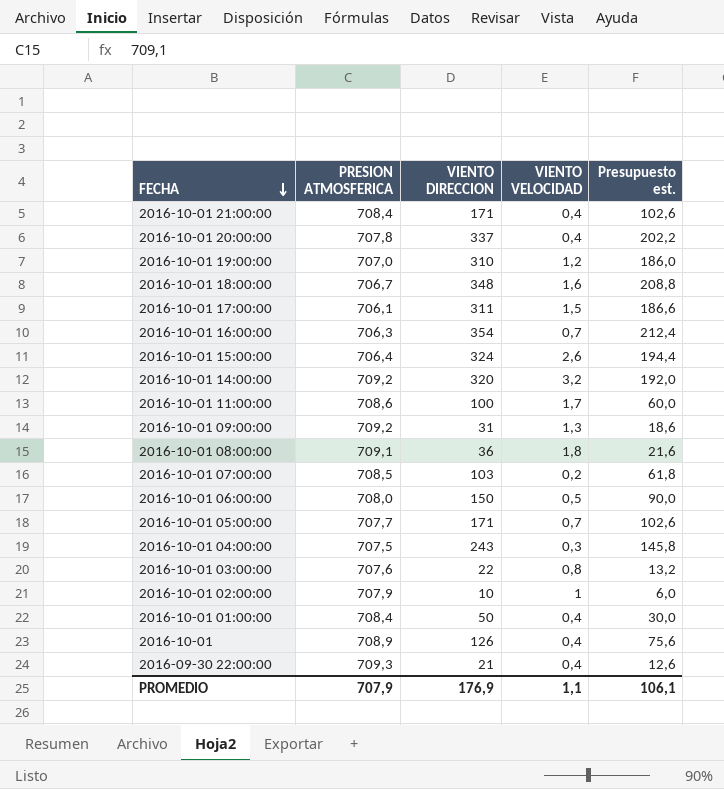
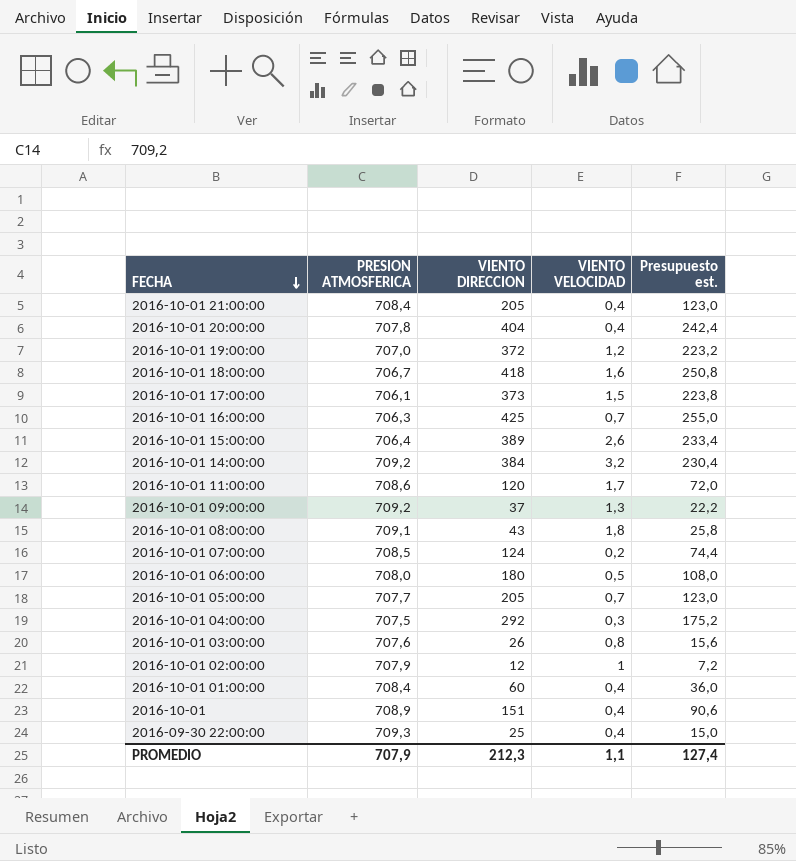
2016-10-01 21:00:00 | VIENTO DIRECCION: 171 -> 205
2016-10-01 21:00:00 | Presupuesto est.: 102,6 -> 123,0
2016-10-01 20:00:00 | VIENTO DIRECCION: 337 -> 404
2016-10-01 20:00:00 | Presupuesto est.: 202,2 -> 242,4
2016-10-01 19:00:00 | VIENTO DIRECCION: 310 -> 372
2016-10-01 19:00:00 | Presupuesto est.: 186,0 -> 223,2
2016-10-01 18:00:00 | VIENTO DIRECCION: 348 -> 418
2016-10-01 18:00:00 | Presupuesto est.: 208,8 -> 250,8
2016-10-01 17:00:00 | VIENTO DIRECCION: 311 -> 373
2016-10-01 17:00:00 | Presupuesto est.: 186,6 -> 223,8
2016-10-01 16:00:00 | VIENTO DIRECCION: 354 -> 425
2016-10-01 16:00:00 | Presupuesto est.: 212,4 -> 255,0
2016-10-01 15:00:00 | VIENTO DIRECCION: 324 -> 389
2016-10-01 15:00:00 | Presupuesto est.: 194,4 -> 233,4
2016-10-01 14:00:00 | VIENTO DIRECCION: 320 -> 384
2016-10-01 14:00:00 | Presupuesto est.: 192,0 -> 230,4
2016-10-01 11:00:00 | VIENTO DIRECCION: 100 -> 120
2016-10-01 11:00:00 | Presupuesto est.: 60,0 -> 72,0
2016-10-01 09:00:00 | VIENTO DIRECCION: 31 -> 37
2016-10-01 09:00:00 | Presupuesto est.: 18,6 -> 22,2
2016-10-01 08:00:00 | VIENTO DIRECCION: 36 -> 43
2016-10-01 08:00:00 | Presupuesto est.: 21,6 -> 25,8
2016-10-01 07:00:00 | VIENTO DIRECCION: 103 -> 124
2016-10-01 07:00:00 | Presupuesto est.: 61,8 -> 74,4
2016-10-01 06:00:00 | VIENTO DIRECCION: 150 -> 180
2016-10-01 06:00:00 | Presupuesto est.: 90,0 -> 108,0
2016-10-01 05:00:00 | VIENTO DIRECCION: 171 -> 205
2016-10-01 05:00:00 | Presupuesto est.: 102,6 -> 123,0
2016-10-01 04:00:00 | VIENTO DIRECCION: 243 -> 292
2016-10-01 04:00:00 | Presupuesto est.: 145,8 -> 175,2
2016-10-01 03:00:00 | VIENTO DIRECCION: 22 -> 26
2016-10-01 03:00:00 | Presupuesto est.: 13,2 -> 15,6
2016-10-01 02:00:00 | VIENTO DIRECCION: 10 -> 12
2016-10-01 02:00:00 | Presupuesto est.: 6,0 -> 7,2
2016-10-01 01:00:00 | VIENTO DIRECCION: 50 -> 60
2016-10-01 01:00:00 | Presupuesto est.: 30,0 -> 36,0
2016-10-01 | VIENTO DIRECCION: 126 -> 151
2016-10-01 | Presupuesto est.: 75,6 -> 90,6
2016-09-30 22:00:00 | VIENTO DIRECCION: 21 -> 25
2016-09-30 22:00:00 | Presupuesto est.: 12,6 -> 15,0
PROMEDIO | VIENTO DIRECCION: 176,9 -> 212,3
PROMEDIO | Presupuesto est.: 106,1 -> 127,4

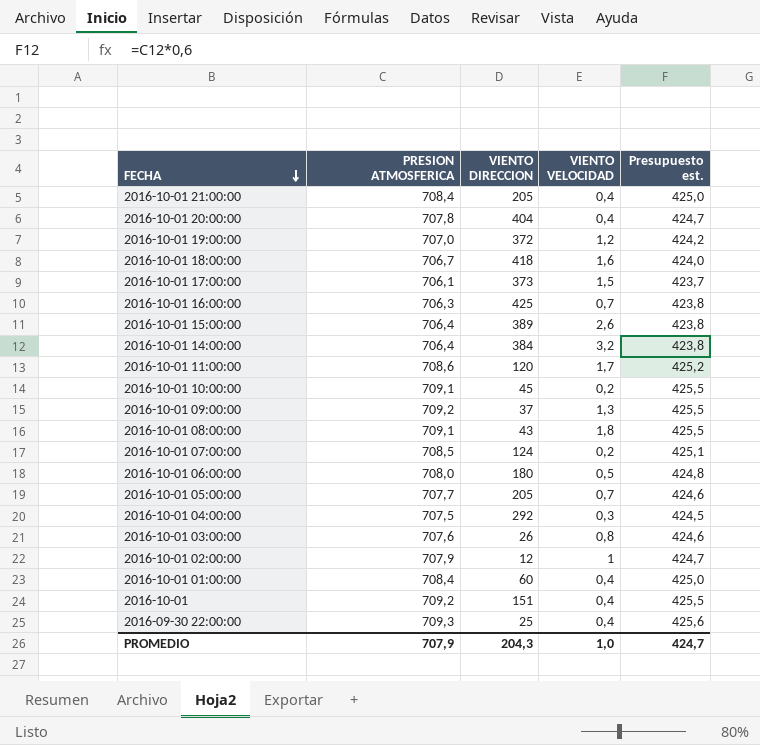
column Presupuesto est. | formula: [VIENTO DIRECCION] * 0,6 -> [PRESION ATMOSFERICA] * 0,6
2016-10-01 14:00:00 | PRESION ATMOSFERICA: 709,2 -> 706,4
row 2016-10-01 10:00:00: none -> 709,1 | 45 | 0,2 | 425,5
2016-10-01 | PRESION ATMOSFERICA: 708,9 -> 709,2
PROMEDIO | VIENTO DIRECCION: 212,3 -> 204,3
PROMEDIO | VIENTO VELOCIDAD: 1,1 -> 1,0
PROMEDIO | Presupuesto est.: 127,4 -> 424,7

